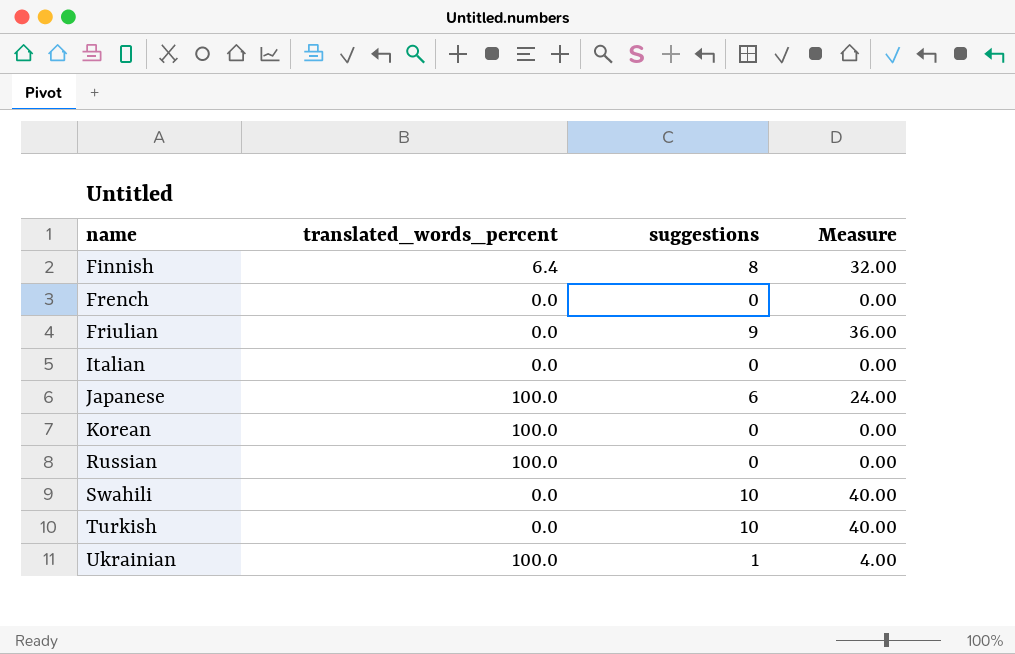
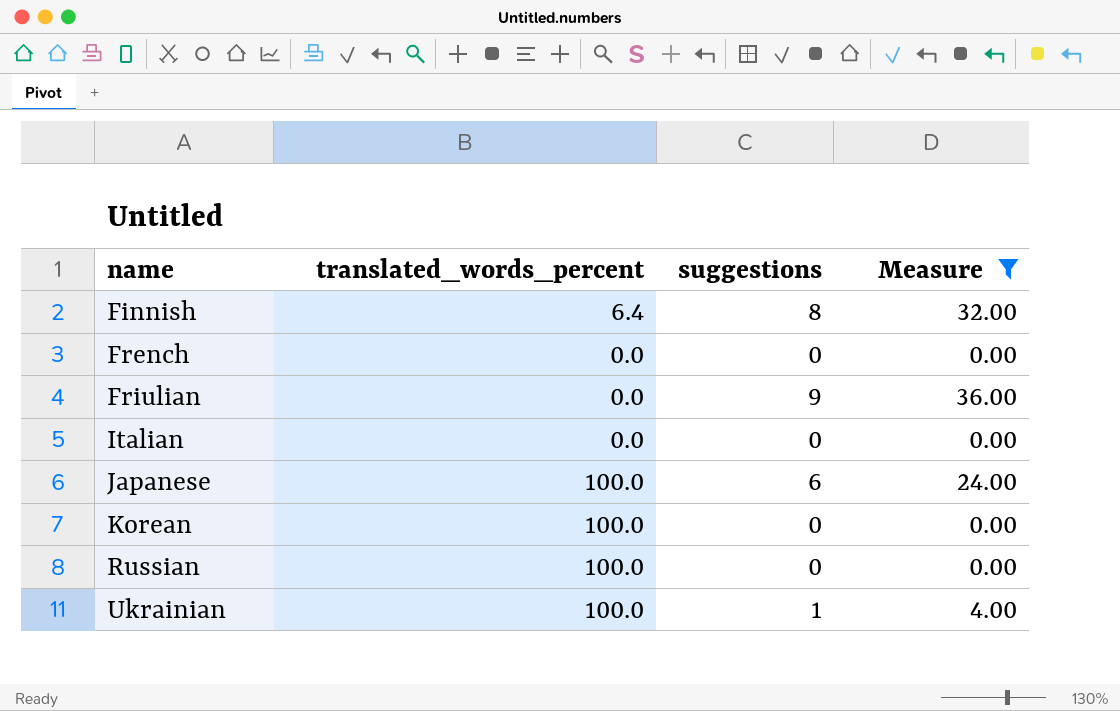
filter: none -> Measure != 40.00

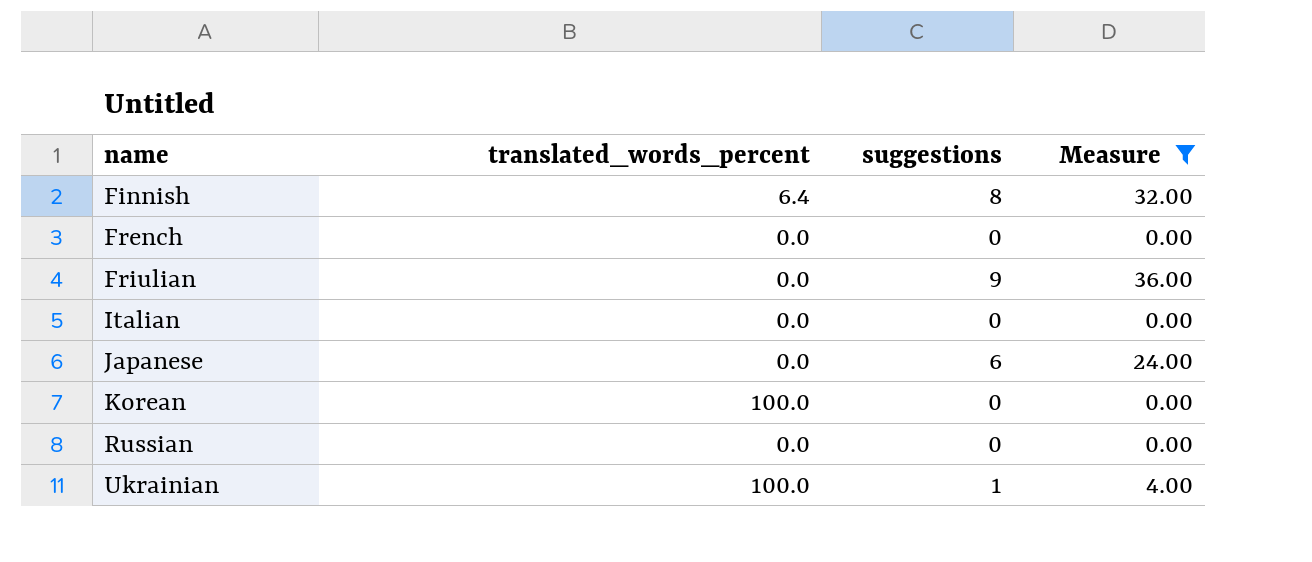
Japanese | translated_words_percent: 100.0 -> 0.0
Russian | translated_words_percent: 100.0 -> 0.0

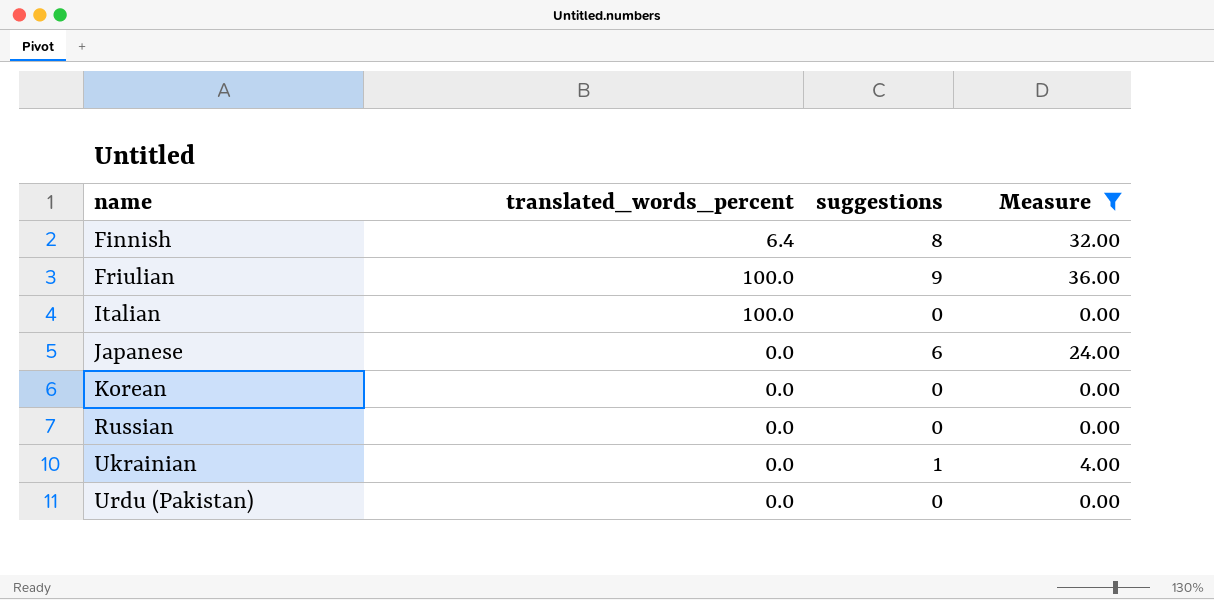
row French: 0.0 | 0 | 0.00 -> none
Friulian | translated_words_percent: 0.0 -> 100.0
Italian | translated_words_percent: 0.0 -> 100.0
Korean | translated_words_percent: 100.0 -> 0.0
Ukrainian | translated_words_percent: 100.0 -> 0.0
row Urdu (Pakistan): none -> 0.0 | 0 | 0.00

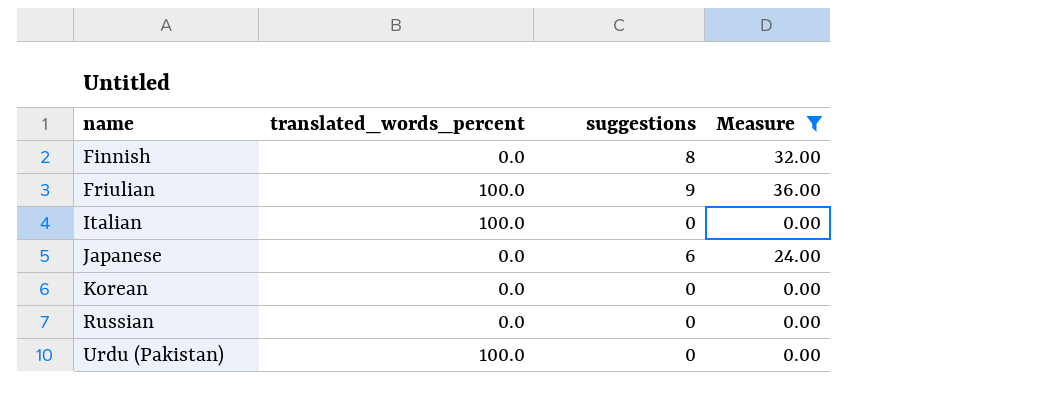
row Ukrainian: 0.0 | 1 | 4.00 -> none
Finnish | translated_words_percent: 6.4 -> 0.0
Urdu (Pakistan) | translated_words_percent: 0.0 -> 100.0

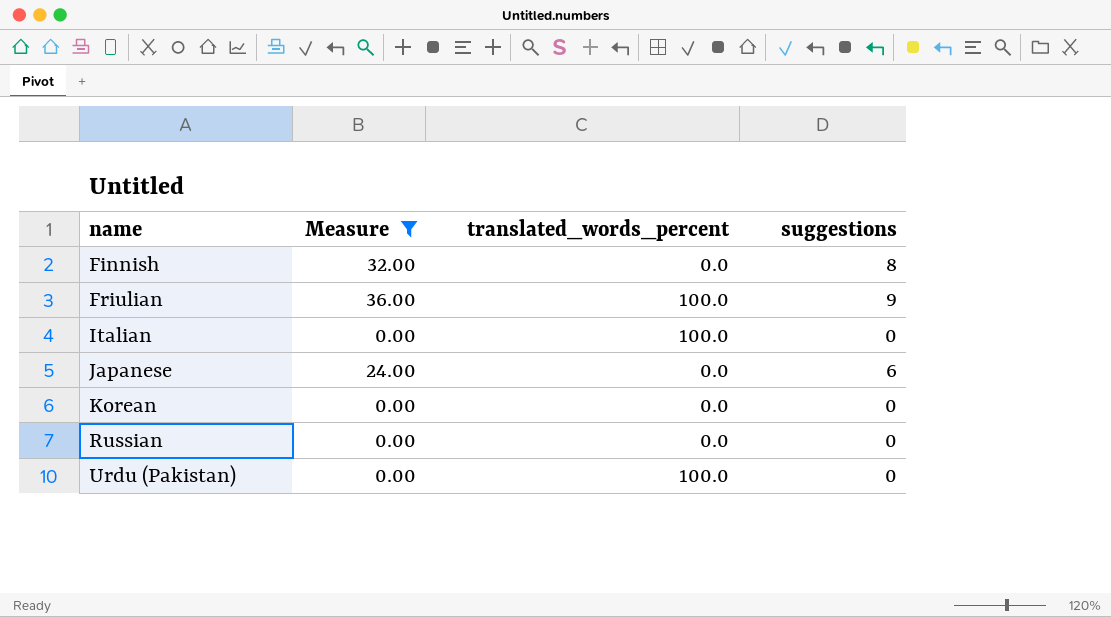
column Measure | position: 4 -> 2

